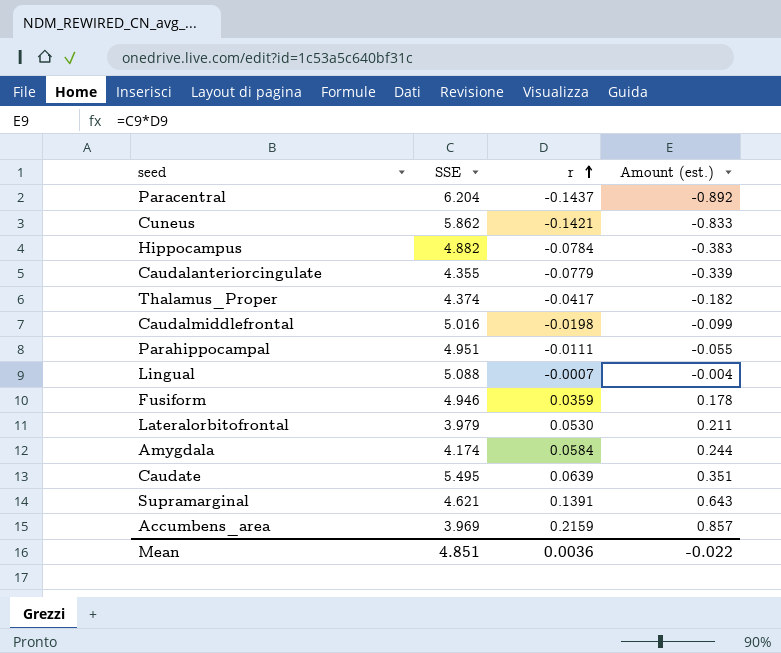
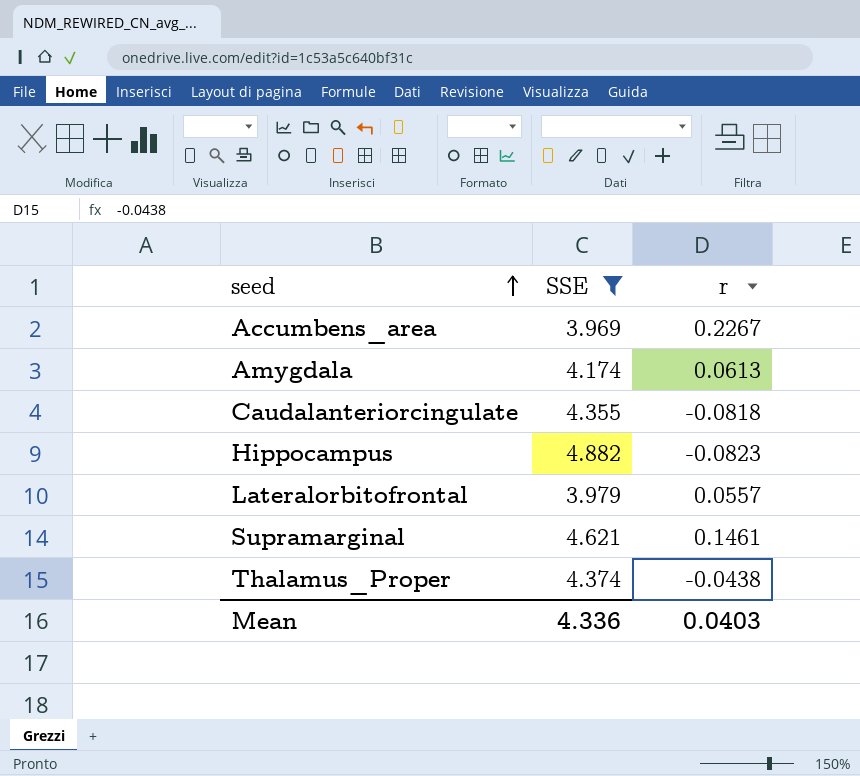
filter: none -> SSE <= 4.882
row order: r ascending -> seed ascending
column Amount (est.) | formula: [SSE] * [r] -> none
Accumbens_area | r: 0.2159 -> 0.2267
Amygdala | r: 0.0584 -> 0.0613
Caudalanteriorcingulate | r: -0.0779 -> -0.0818
Hippocampus | r: -0.0784 -> -0.0823
Lateralorbitofrontal | r: 0.0530 -> 0.0557
Supramarginal | r: 0.1391 -> 0.1461
Thalamus_Proper | r: -0.0417 -> -0.0438
Mean | SSE: 4.851 -> 4.336
Mean | r: 0.0036 -> 0.0403

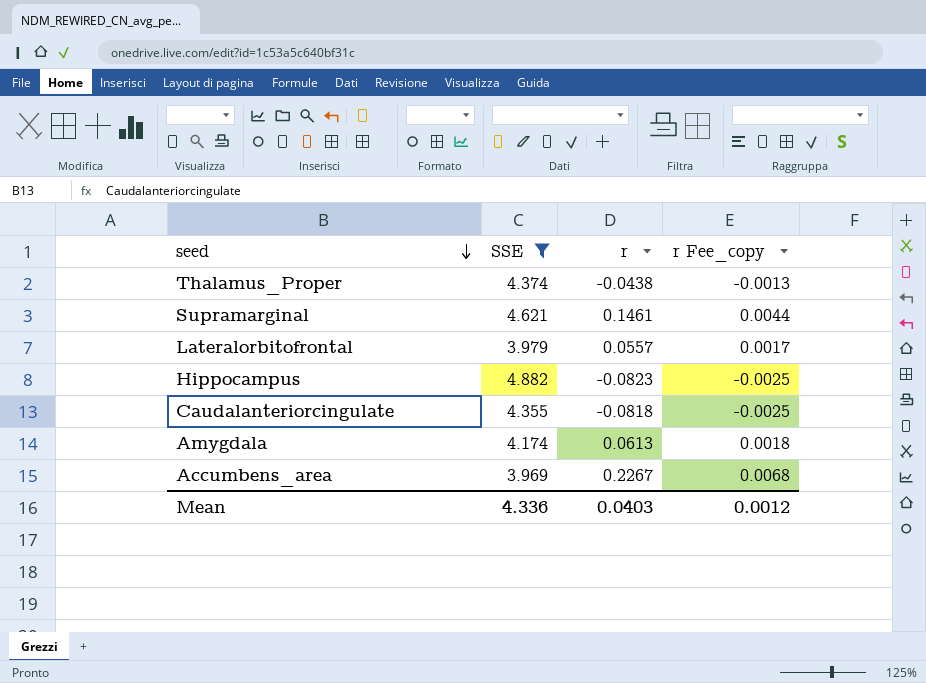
row order: seed ascending -> seed descending
column r Fee_copy | formula: none -> [r] * 0.03

